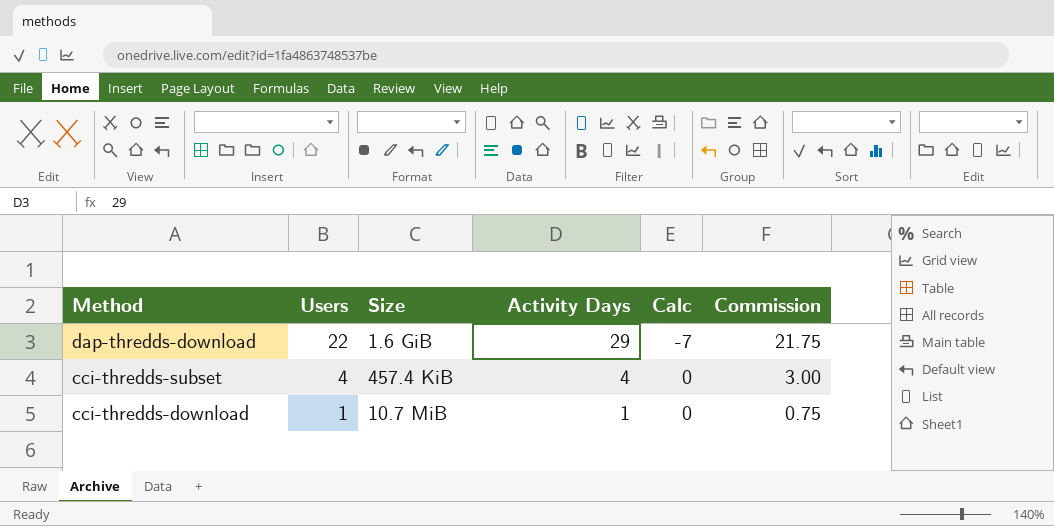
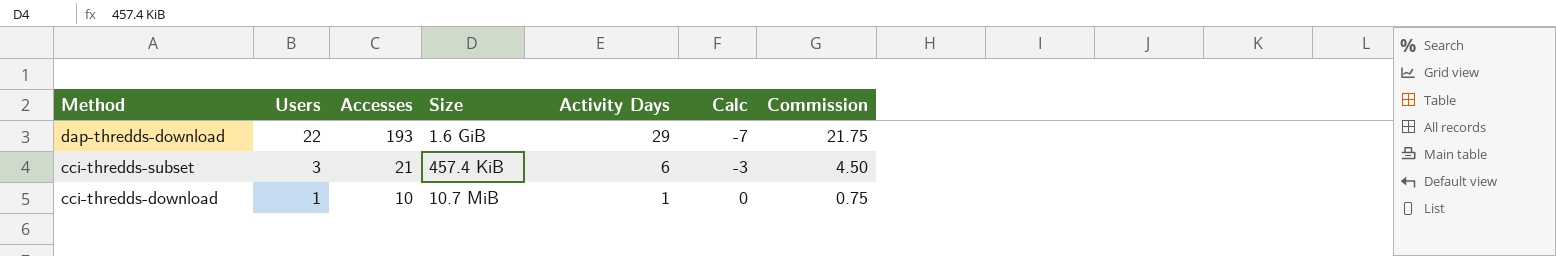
column Accesses | position: none -> 3
cci-thredds-subset | Users: 4 -> 3
cci-thredds-subset | Activity Days: 4 -> 6
cci-thredds-subset | Calc: 0 -> -3
cci-thredds-subset | Commission: 3.00 -> 4.50

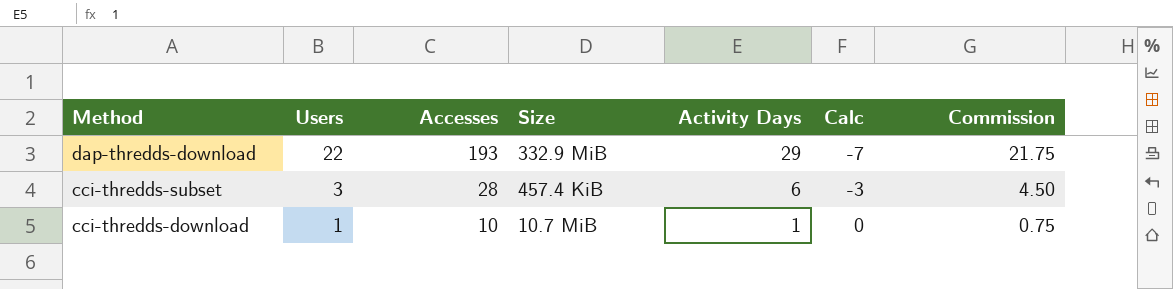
dap-thredds-download | Size: 1.6 GiB -> 332.9 MiB
cci-thredds-subset | Accesses: 21 -> 28

